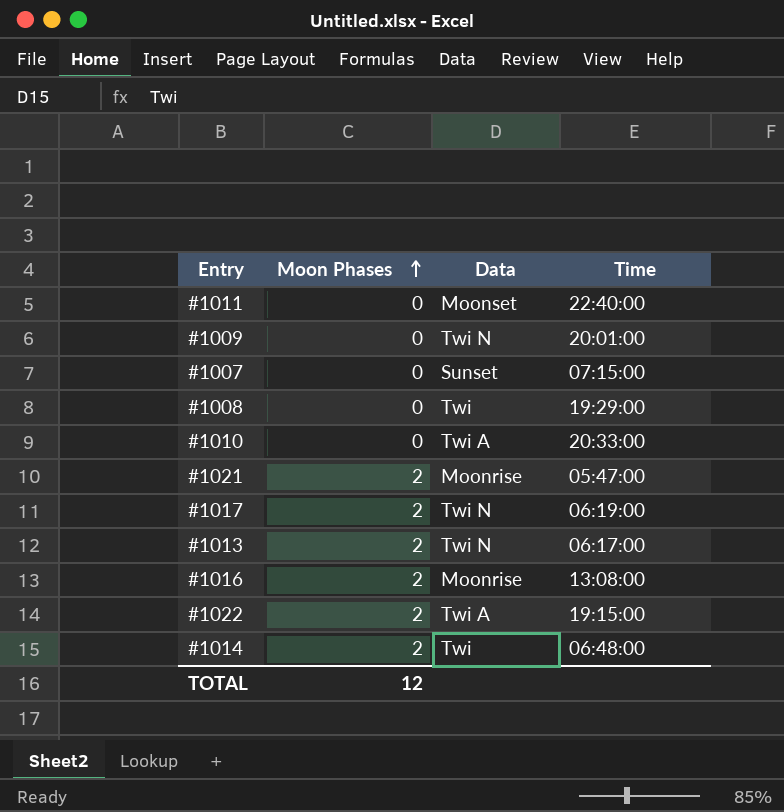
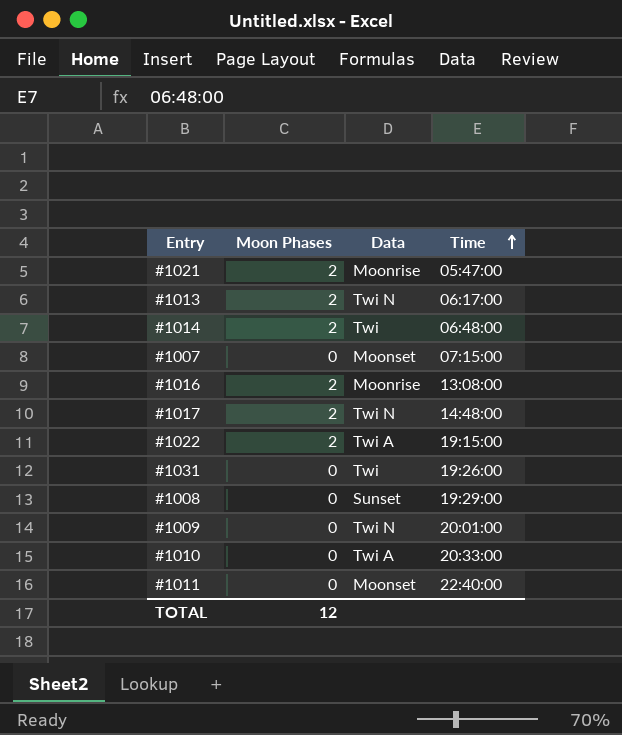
row order: Moon Phases ascending -> Time ascending
#1007 | Data: Sunset -> Moonset
#1017 | Time: 06:19:00 -> 14:48:00
row #1031: none -> 0 | Twi | 19:26:00
#1008 | Data: Twi -> Sunset

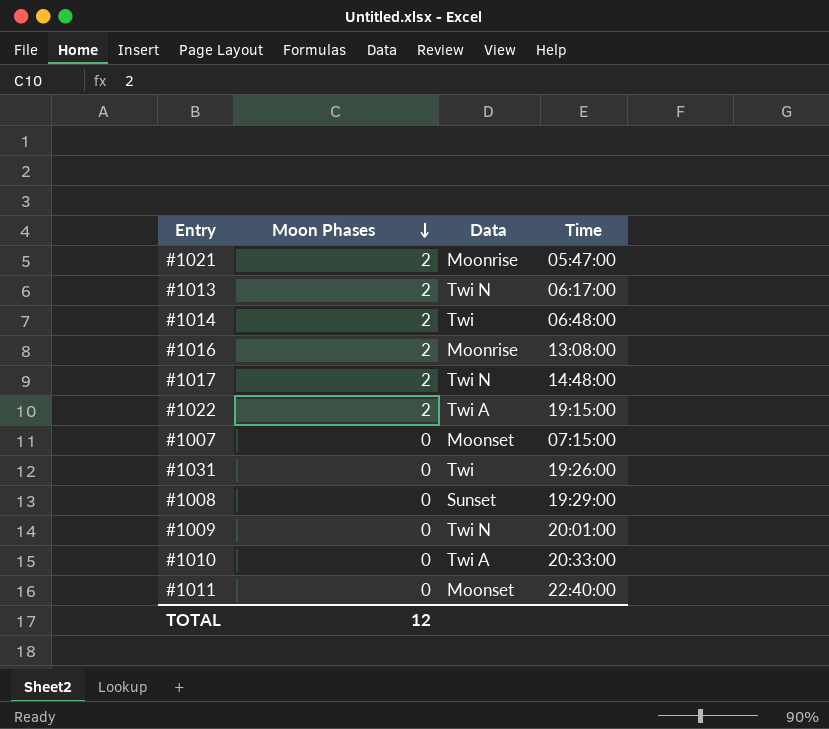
row order: Time ascending -> Moon Phases descending

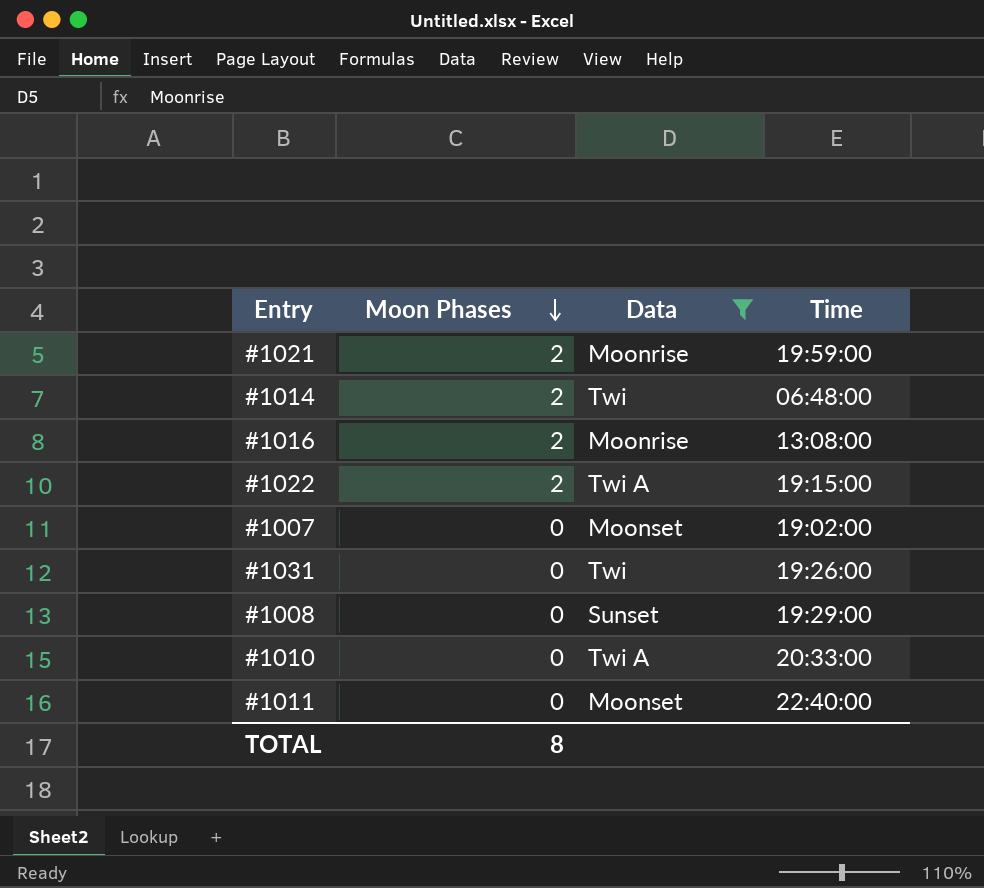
filter: none -> Data != Twi N
#1021 | Time: 05:47:00 -> 19:59:00
#1007 | Time: 07:15:00 -> 19:02:00
TOTAL | Moon Phases: 12 -> 8

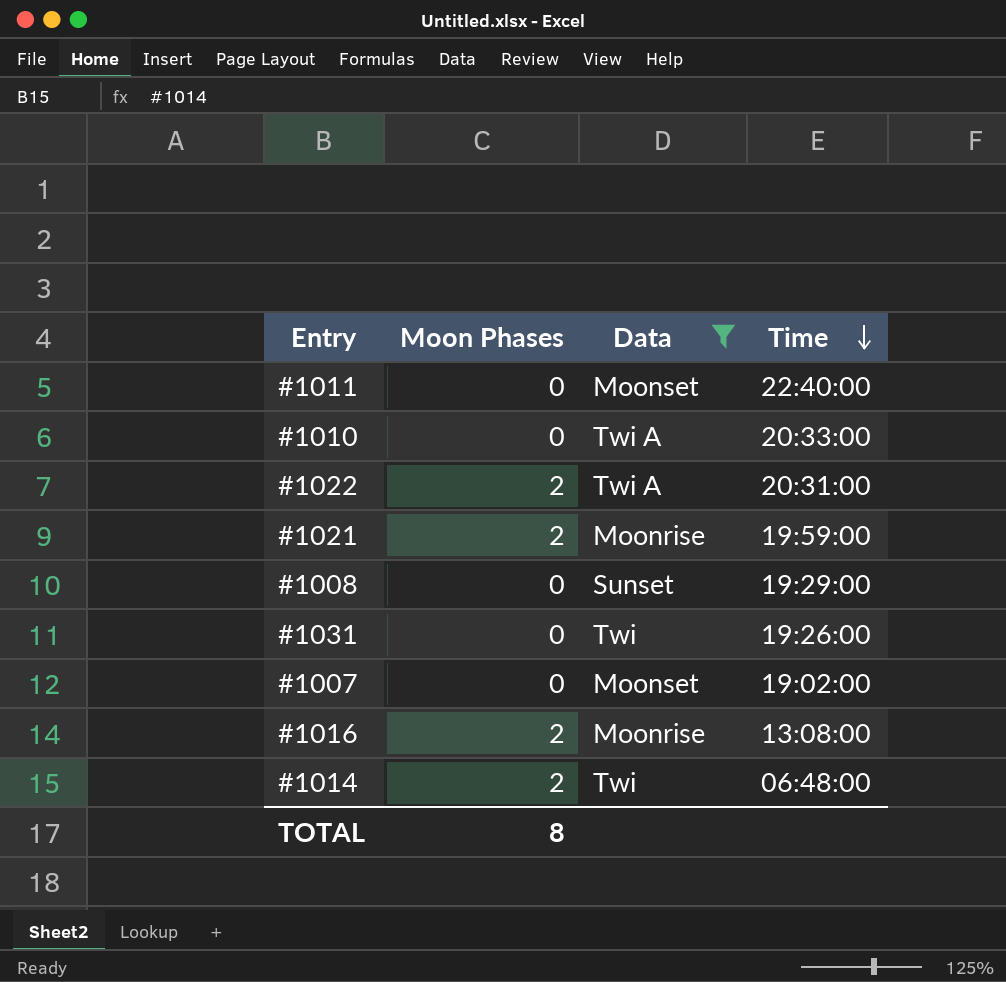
row order: Moon Phases descending -> Time descending
#1022 | Time: 19:15:00 -> 20:31:00

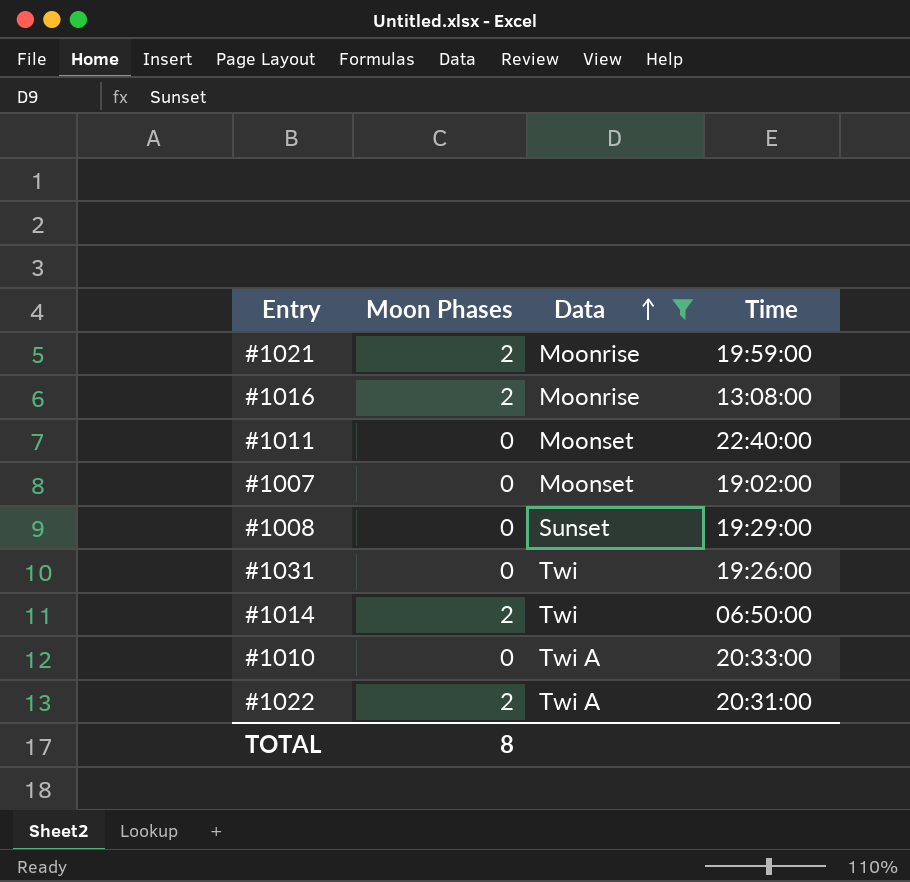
row order: Time descending -> Data ascending
#1014 | Time: 06:48:00 -> 06:50:00

